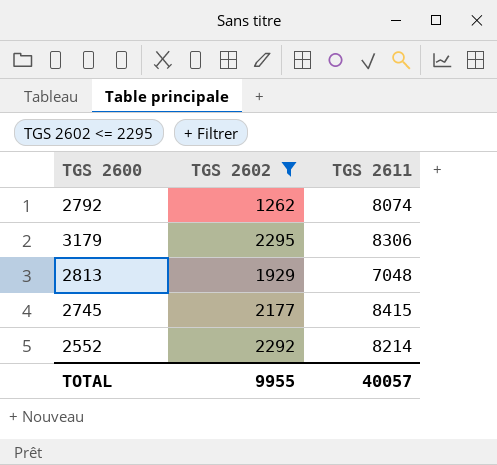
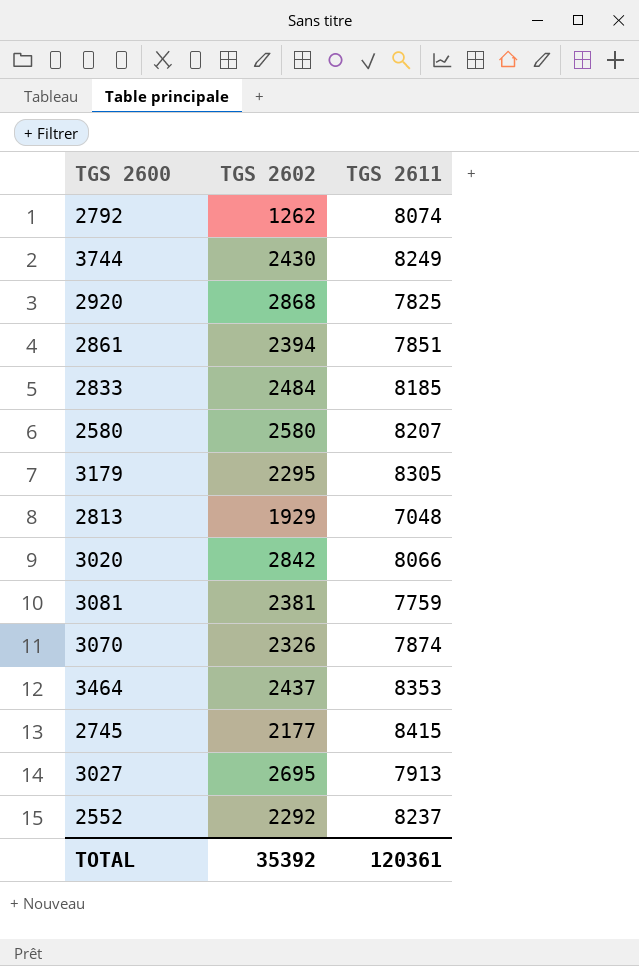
filter: TGS 2602 <= 2295 -> none
3179 | TGS 2611: 8306 -> 8305
2552 | TGS 2611: 8214 -> 8237
TOTAL | TGS 2602: 9955 -> 35392
TOTAL | TGS 2611: 40057 -> 120361

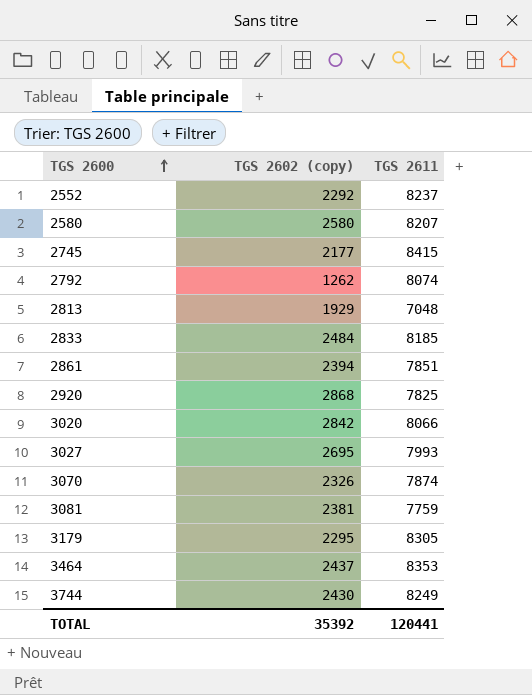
row order: none -> TGS 2600 ascending
column name: TGS 2602 -> TGS 2602 (copy)
3027 | TGS 2611: 7913 -> 7993
TOTAL | TGS 2611: 120361 -> 120441

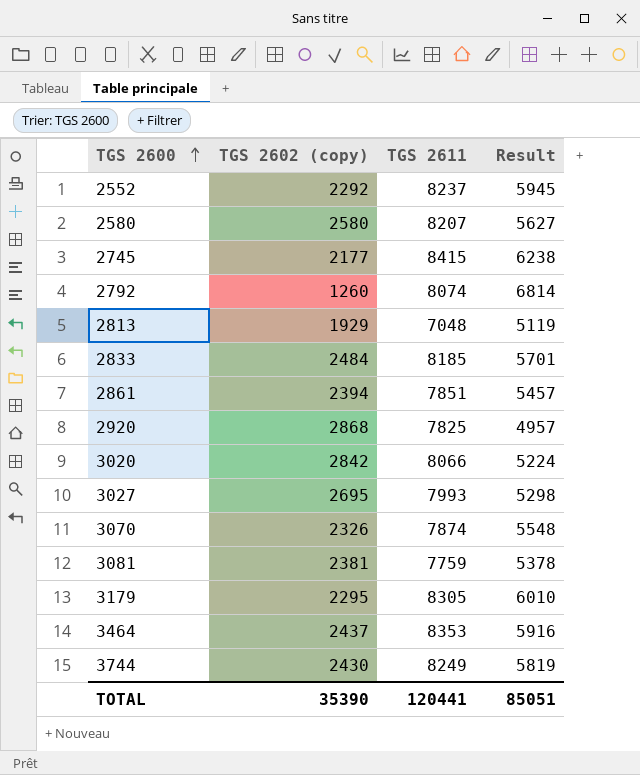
column Result | formula: none -> [TGS 2611] - [TGS 2602 (copy)]
2792 | TGS 2602 (copy): 1262 -> 1260
TOTAL | TGS 2602 (copy): 35392 -> 35390

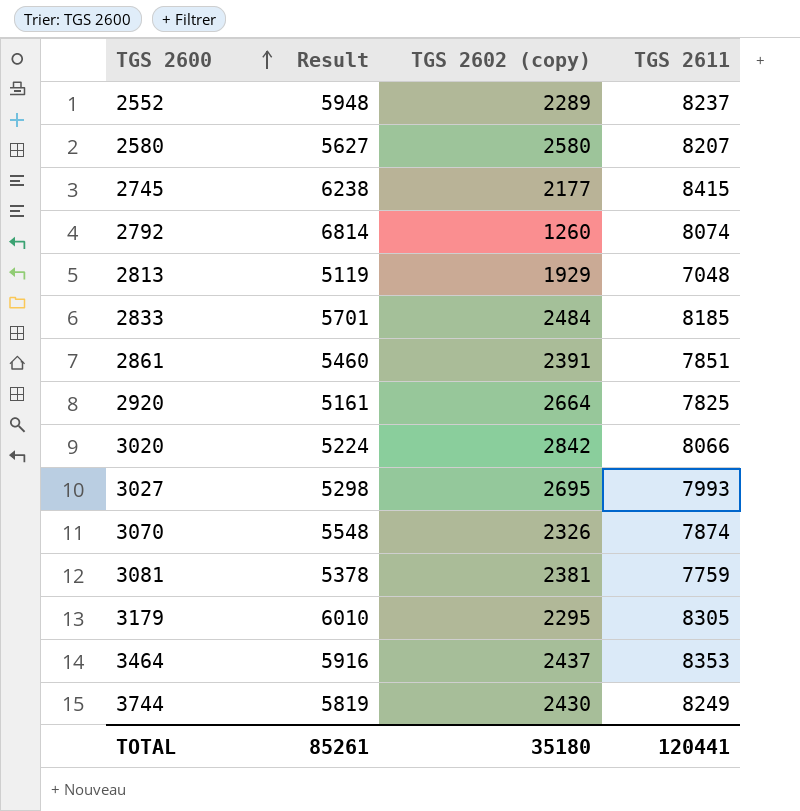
column Result | position: 4 -> 2
2552 | Result: 5945 -> 5948
2552 | TGS 2602 (copy): 2292 -> 2289
2861 | Result: 5457 -> 5460
2861 | TGS 2602 (copy): 2394 -> 2391
2920 | Result: 4957 -> 5161
2920 | TGS 2602 (copy): 2868 -> 2664
TOTAL | Result: 85051 -> 85261
TOTAL | TGS 2602 (copy): 35390 -> 35180

